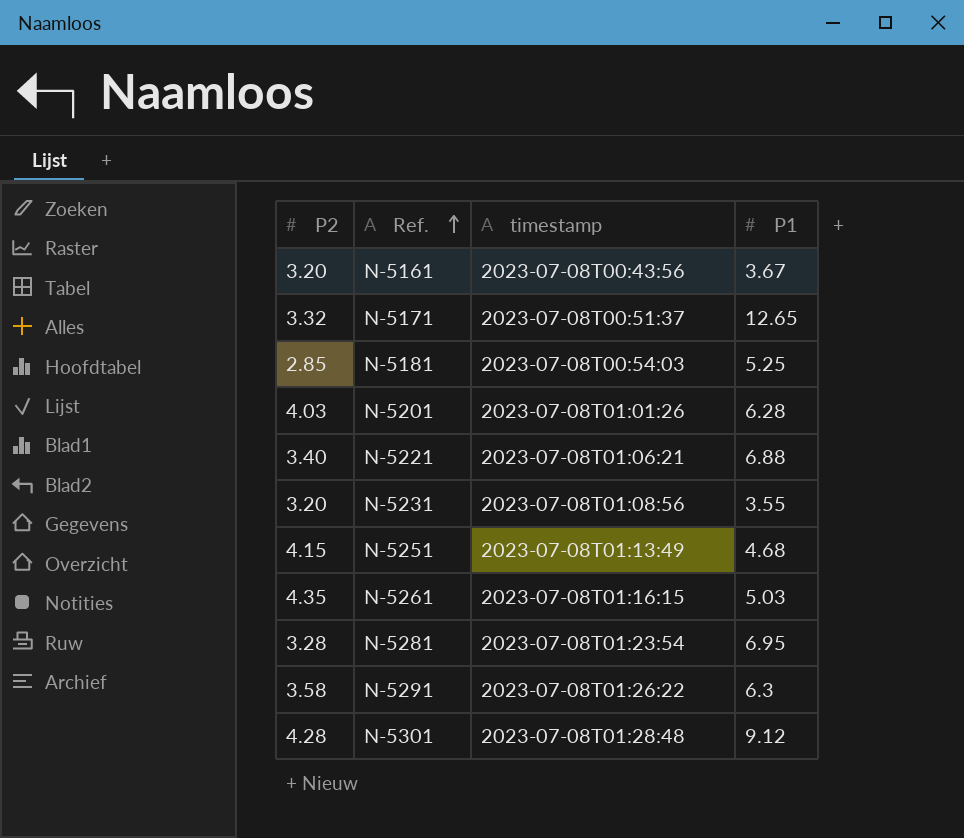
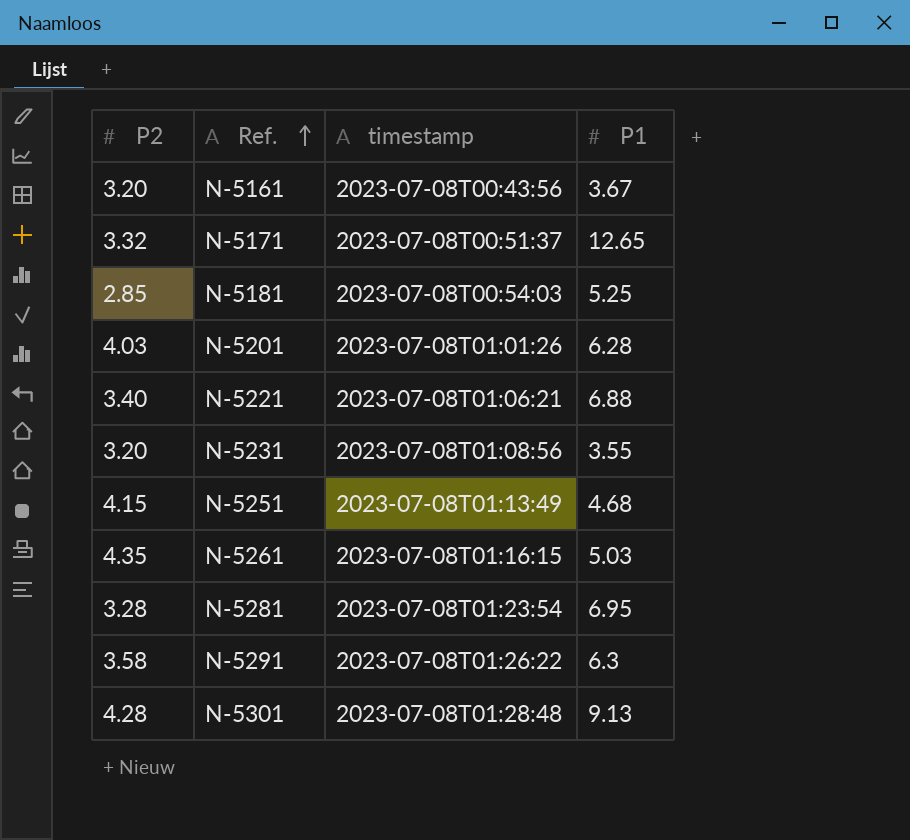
N-5301 | P1: 9.12 -> 9.13

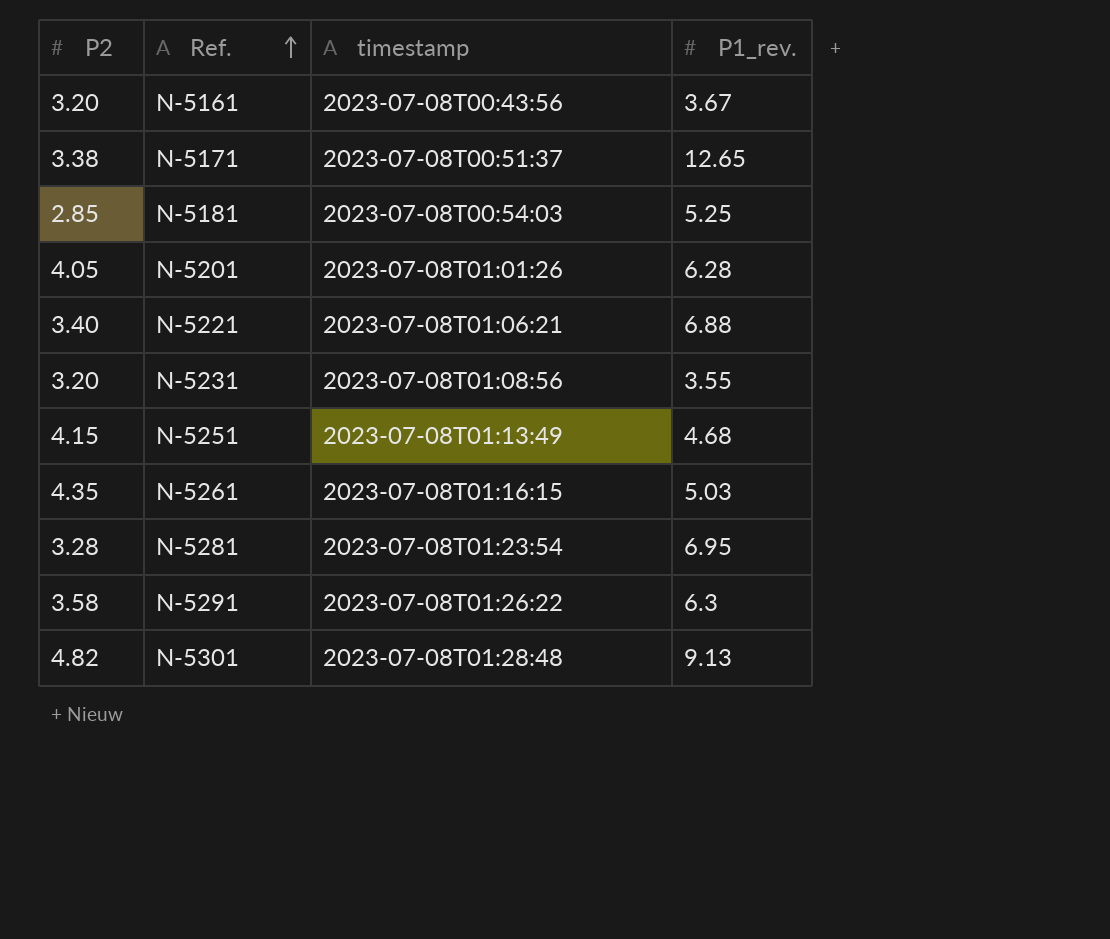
column name: P1 -> P1_rev.
N-5171 | P2: 3.32 -> 3.38
N-5201 | P2: 4.03 -> 4.05
N-5301 | P2: 4.28 -> 4.82

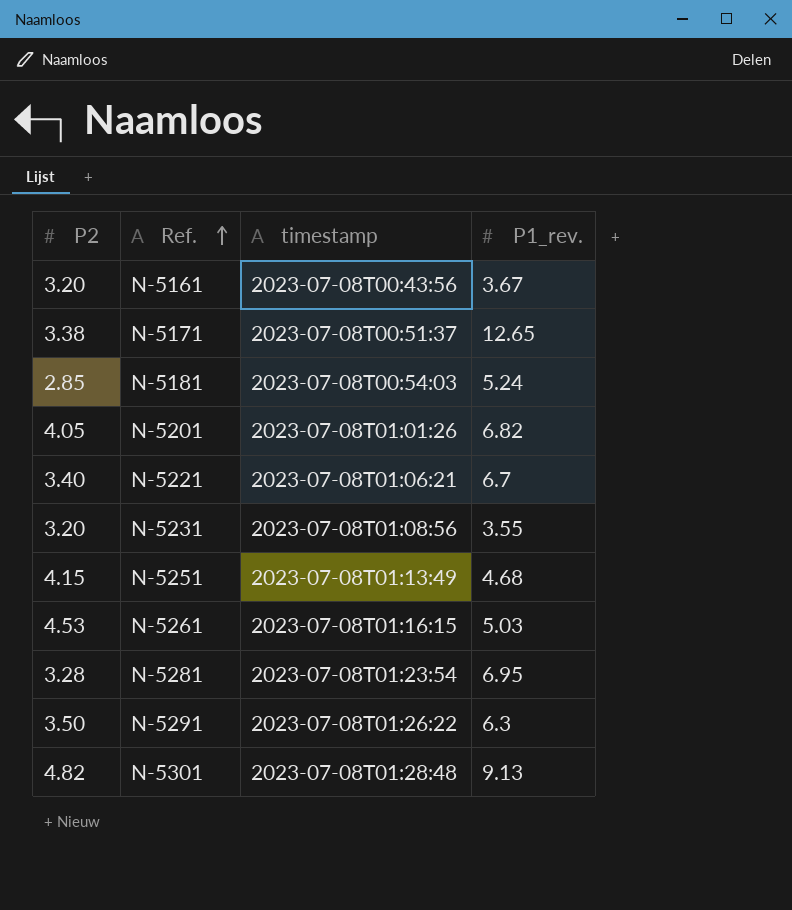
N-5181 | P1_rev.: 5.25 -> 5.24
N-5201 | P1_rev.: 6.28 -> 6.82
N-5221 | P1_rev.: 6.88 -> 6.7
N-5261 | P2: 4.35 -> 4.53
N-5291 | P2: 3.58 -> 3.50

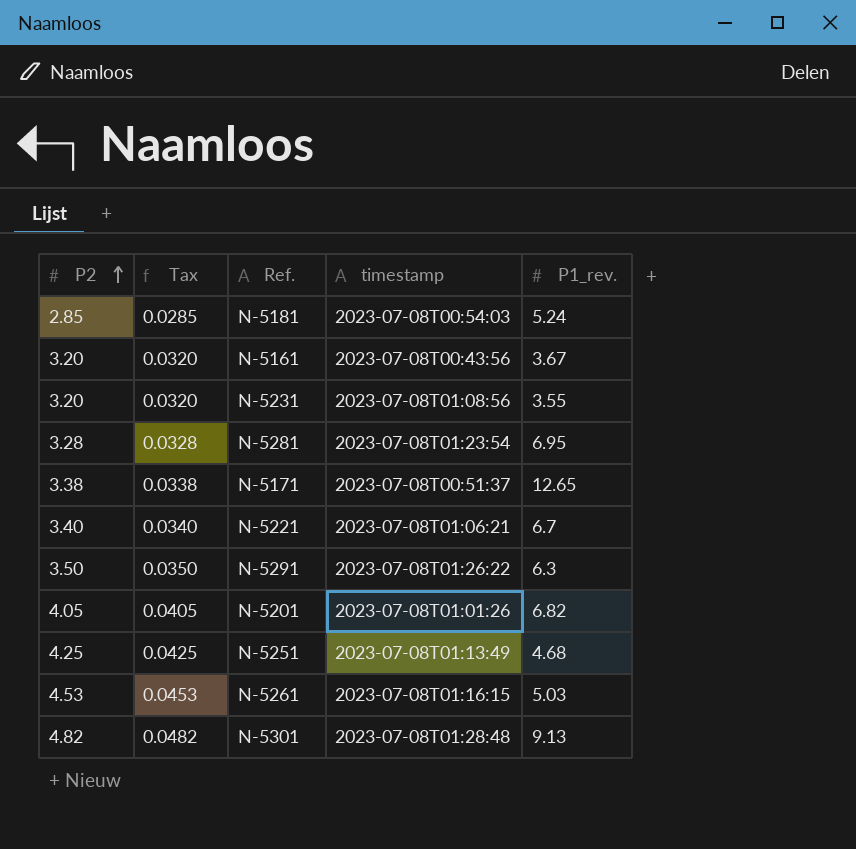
row order: Ref. ascending -> P2 ascending
column Tax | formula: none -> [P2] * 0.01
N-5251 | P2: 4.15 -> 4.25

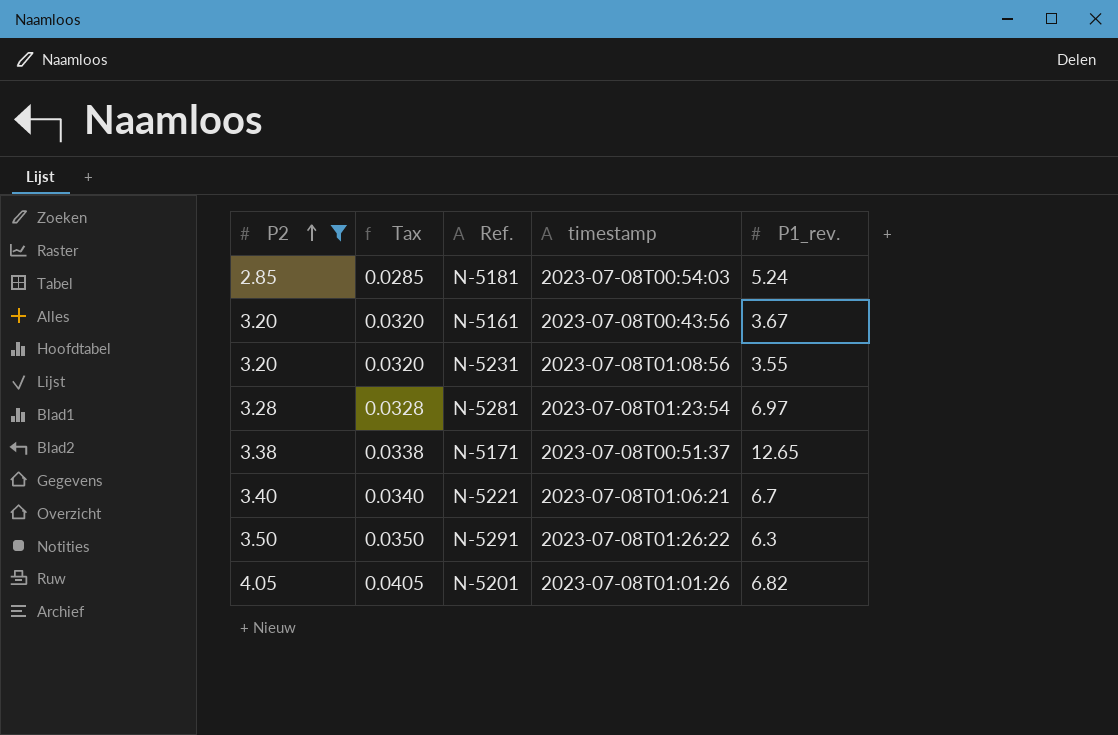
filter: none -> P2 <= 4.05
N-5281 | P1_rev.: 6.95 -> 6.97

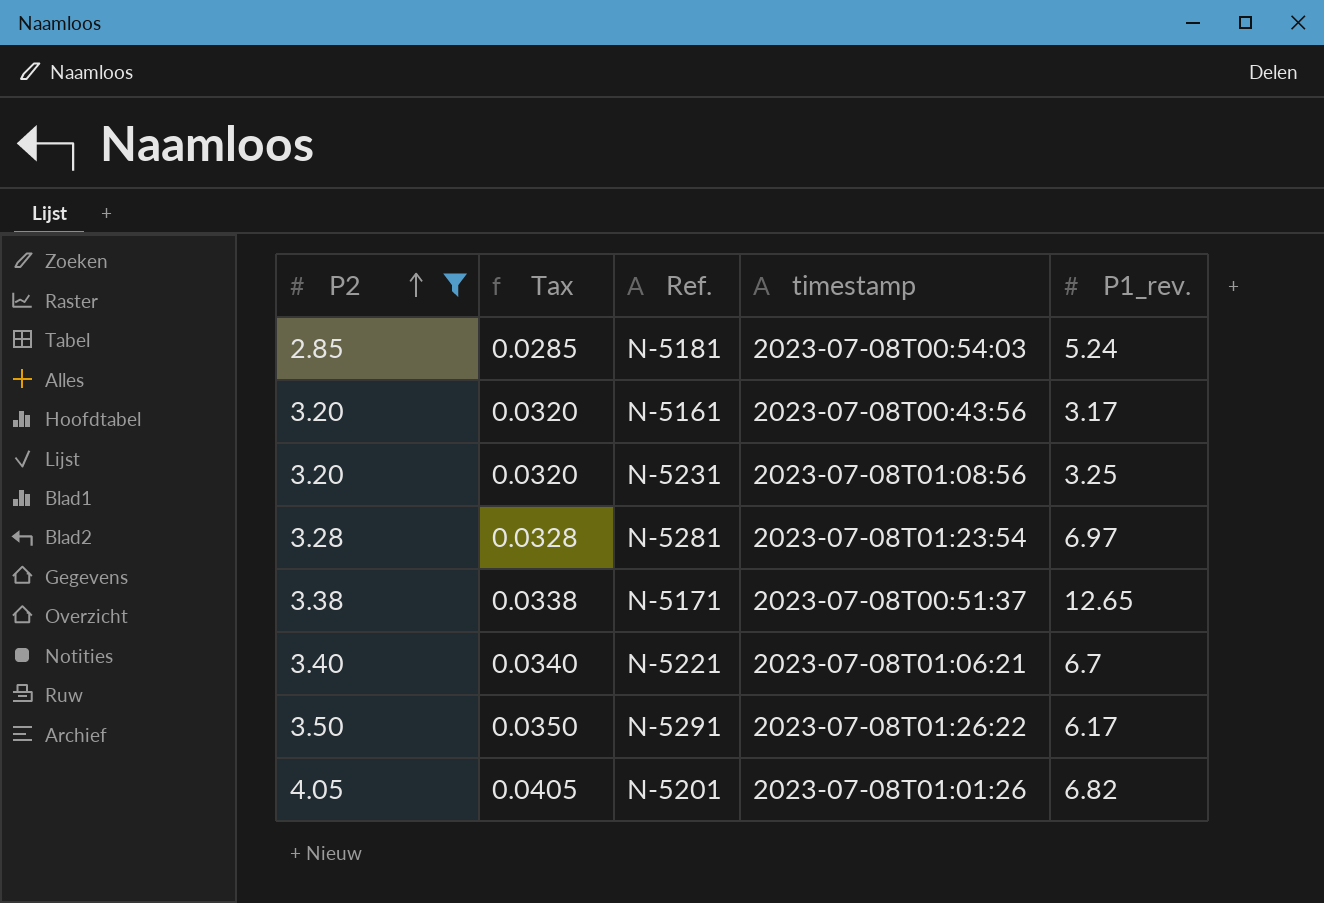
N-5161 | P1_rev.: 3.67 -> 3.17
N-5231 | P1_rev.: 3.55 -> 3.25
N-5291 | P1_rev.: 6.3 -> 6.17

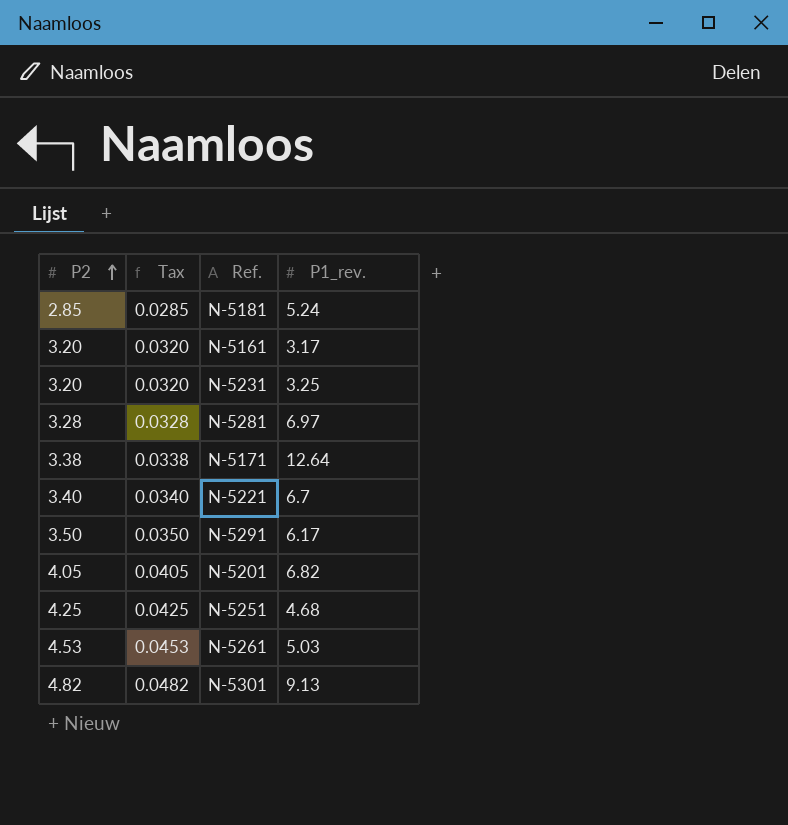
filter: P2 <= 4.05 -> none
column timestamp | position: 4 -> none
N-5171 | P1_rev.: 12.65 -> 12.64

